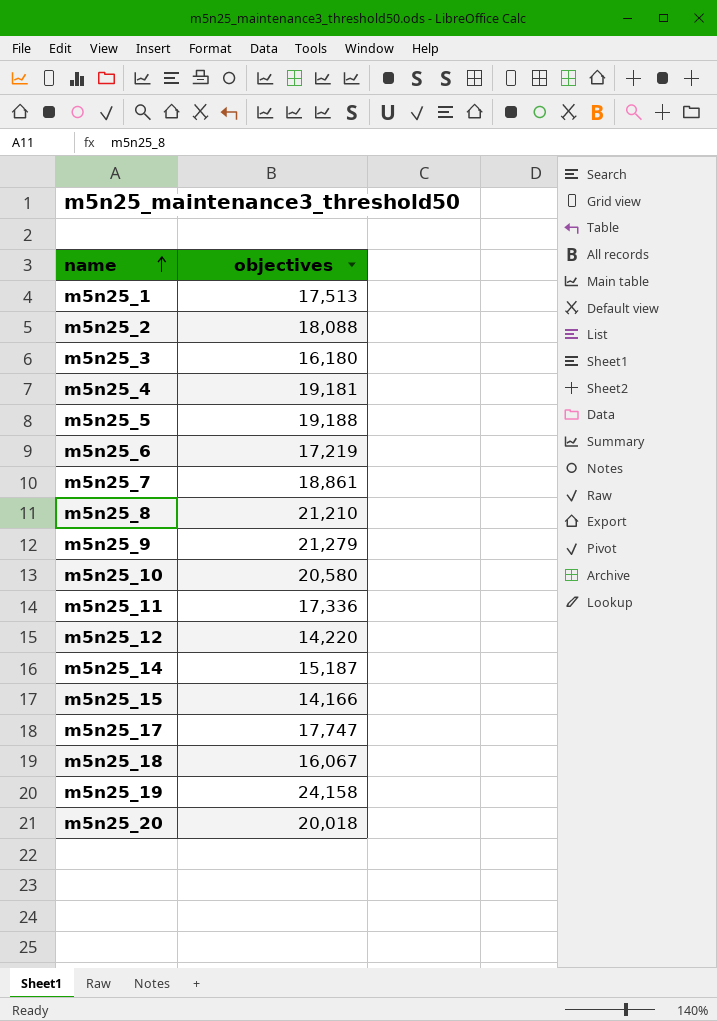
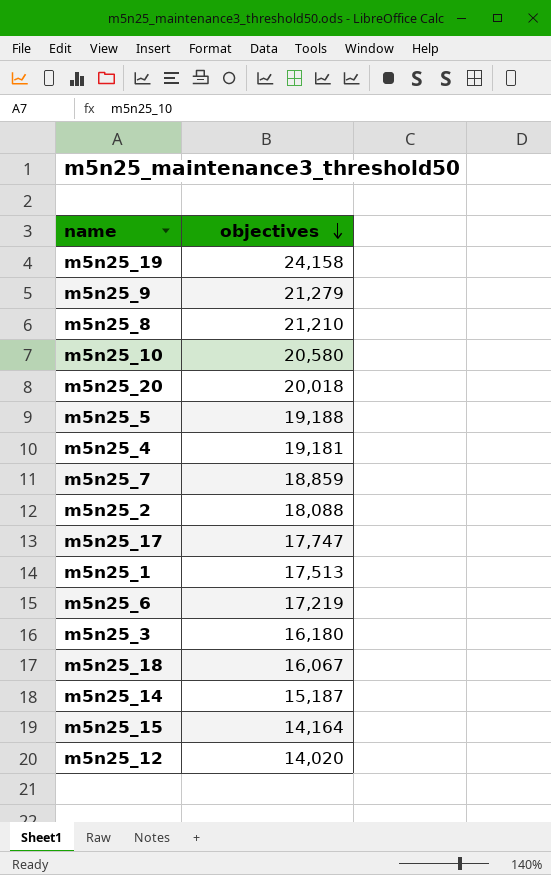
row order: name ascending -> objectives descending
row m5n25_11: 17,336 -> none
m5n25_7 | objectives: 18,861 -> 18,859
m5n25_15 | objectives: 14,166 -> 14,164
m5n25_12 | objectives: 14,220 -> 14,020

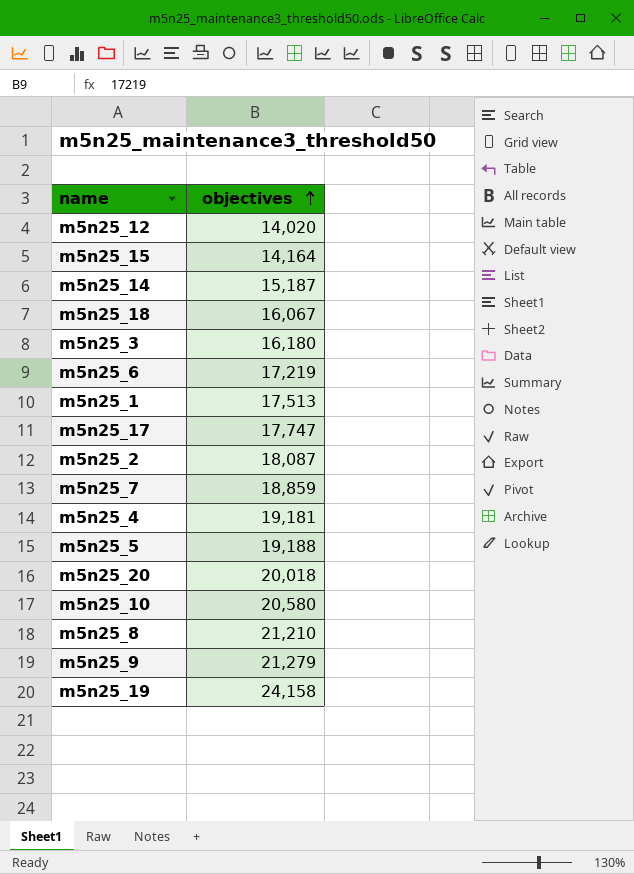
row order: objectives descending -> objectives ascending
m5n25_2 | objectives: 18,088 -> 18,087

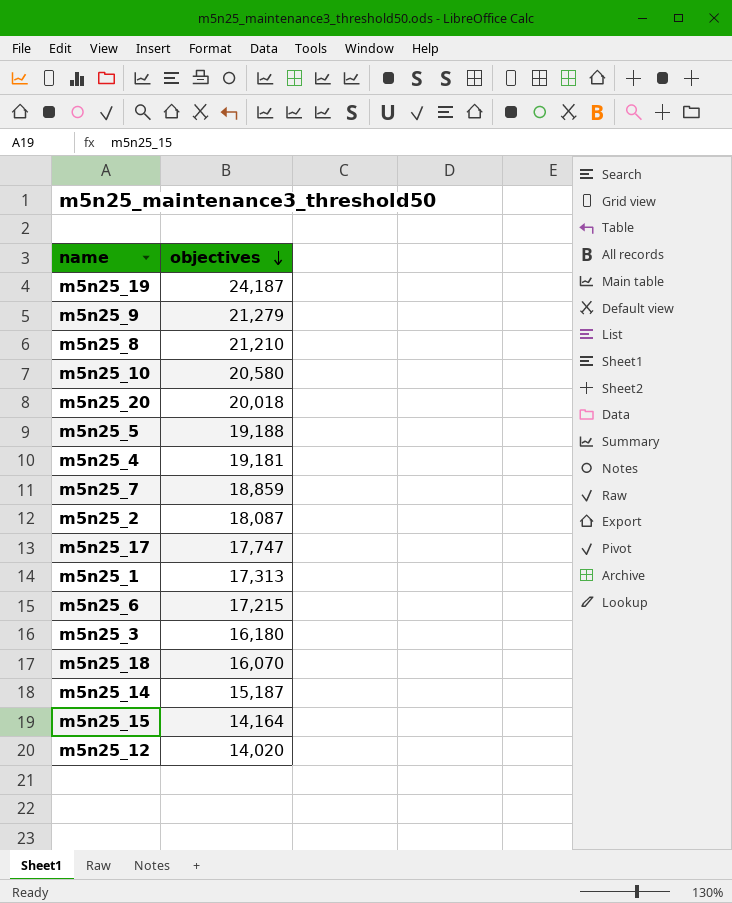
row order: objectives ascending -> objectives descending
m5n25_19 | objectives: 24,158 -> 24,187
m5n25_1 | objectives: 17,513 -> 17,313
m5n25_6 | objectives: 17,219 -> 17,215
m5n25_18 | objectives: 16,067 -> 16,070

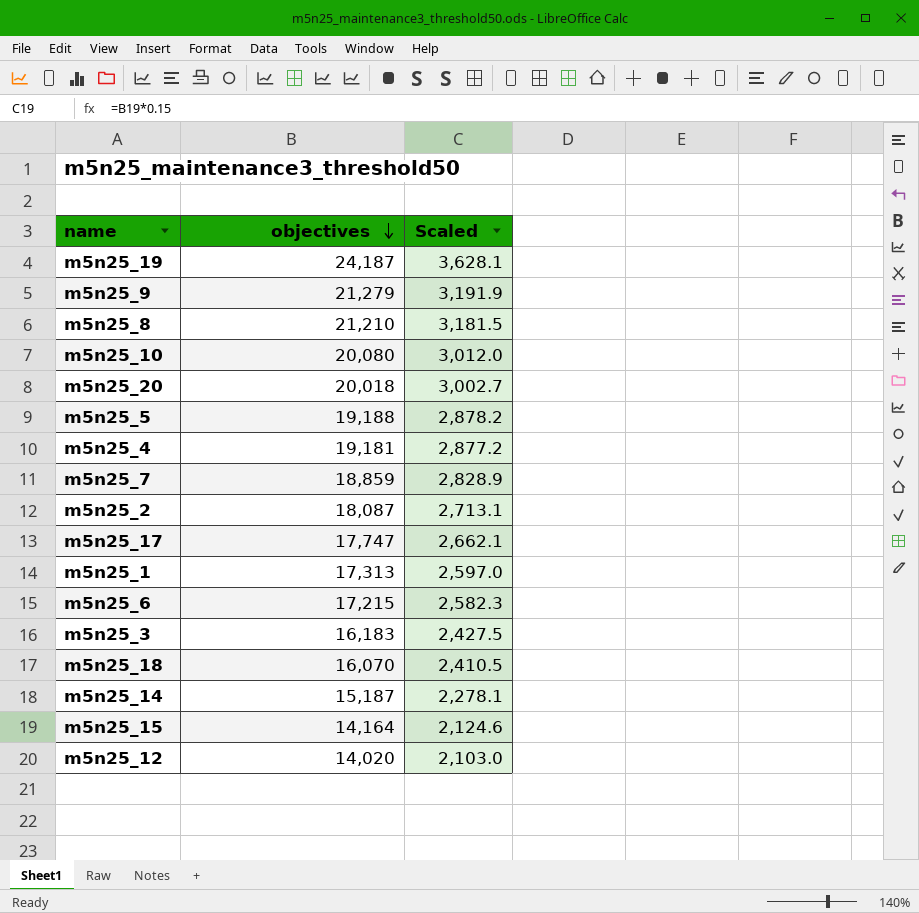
column Scaled | formula: none -> [objectives] * 0.15
m5n25_10 | objectives: 20,580 -> 20,080
m5n25_3 | objectives: 16,180 -> 16,183

